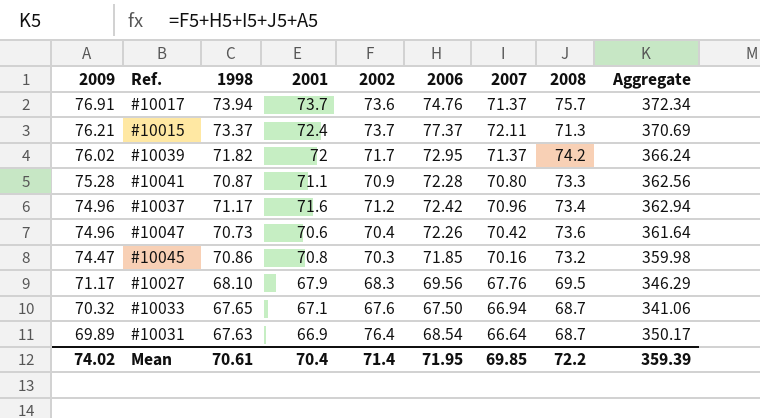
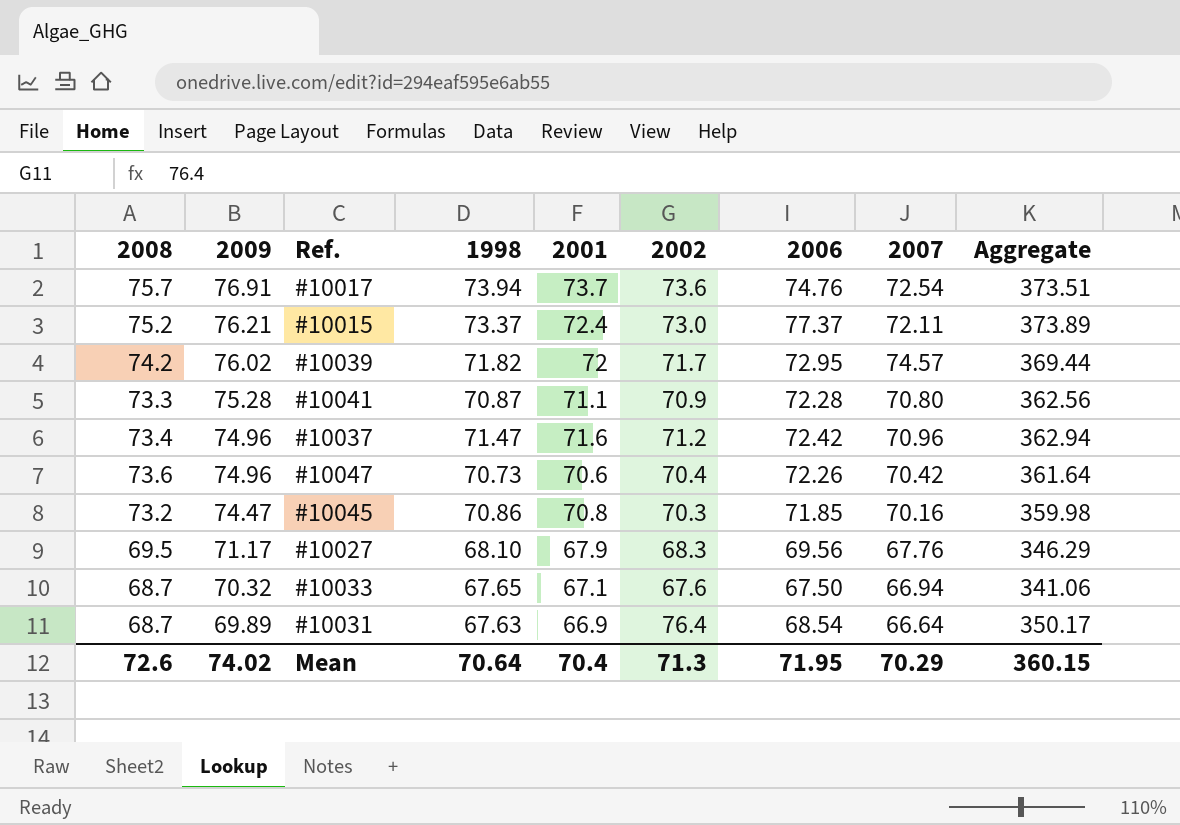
column 2008 | position: 8 -> 1
#10017 | 2007: 71.37 -> 72.54
#10017 | Aggregate: 372.34 -> 373.51
#10015 | 2008: 71.3 -> 75.2
#10015 | 2002: 73.7 -> 73.0
#10015 | Aggregate: 370.69 -> 373.89
#10039 | 2007: 71.37 -> 74.57
#10039 | Aggregate: 366.24 -> 369.44
#10037 | 1998: 71.17 -> 71.47
Mean | 2008: 72.2 -> 72.6
Mean | 1998: 70.61 -> 70.64
Mean | 2002: 71.4 -> 71.3
Mean | 2007: 69.85 -> 70.29
Mean | Aggregate: 359.39 -> 360.15

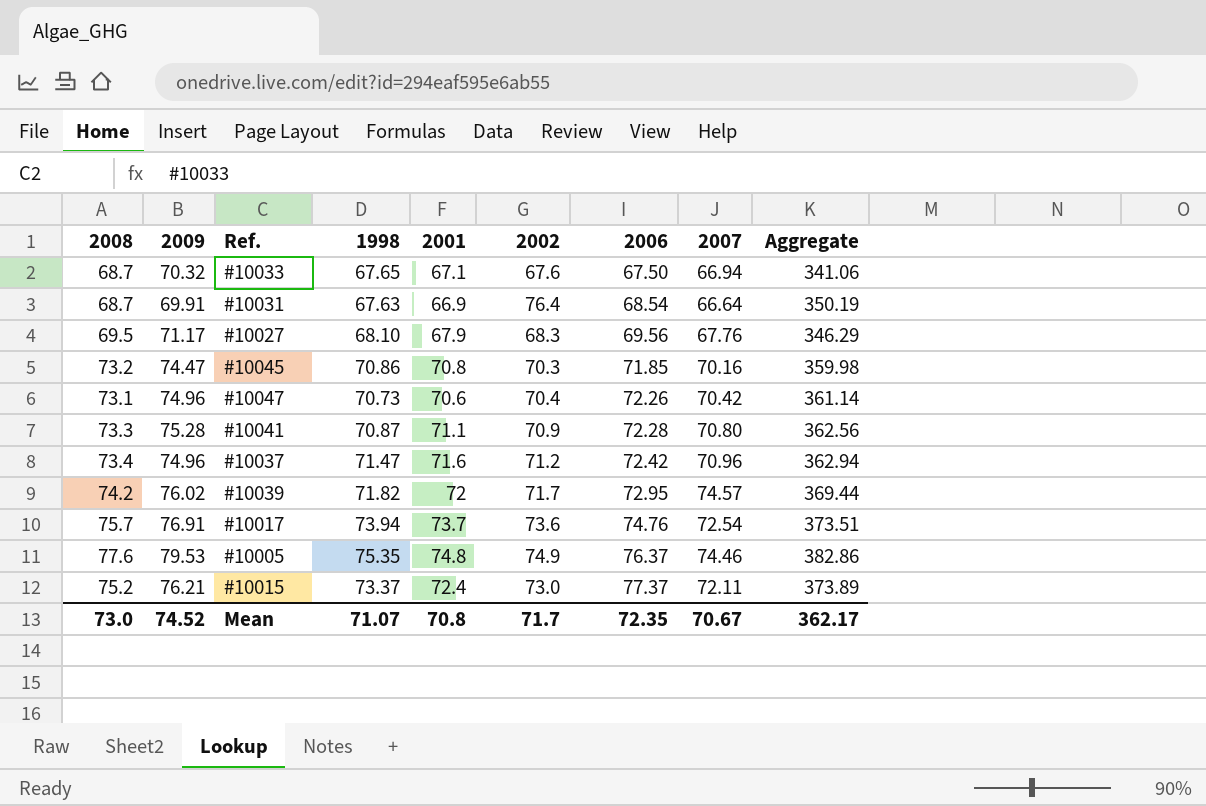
row order: 2009 descending -> 2006 ascending
#10031 | 2009: 69.89 -> 69.91
#10031 | Aggregate: 350.17 -> 350.19
#10047 | 2008: 73.6 -> 73.1
#10047 | Aggregate: 361.64 -> 361.14
row #10005: none -> 77.6 | 79.53 | 75.35 | 74.8 | 74.9 | 76.37 | 74.46 | 382.86
Mean | 2008: 72.6 -> 73.0
Mean | 2009: 74.02 -> 74.52
Mean | 1998: 70.64 -> 71.07
Mean | 2001: 70.4 -> 70.8
Mean | 2002: 71.3 -> 71.7
Mean | 2006: 71.95 -> 72.35
Mean | 2007: 70.29 -> 70.67
Mean | Aggregate: 360.15 -> 362.17

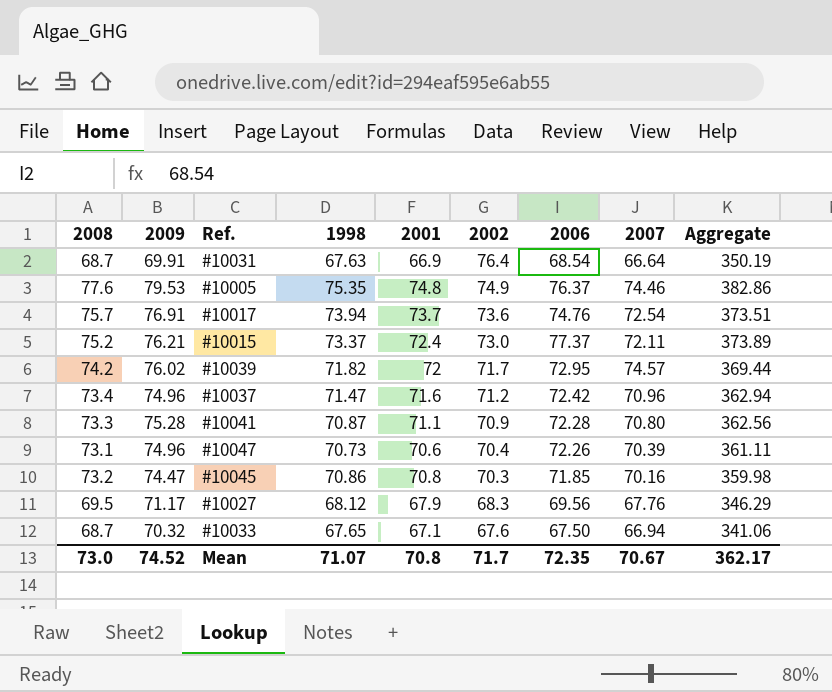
row order: 2006 ascending -> 2002 descending
#10047 | 2007: 70.42 -> 70.39
#10047 | Aggregate: 361.14 -> 361.11
#10027 | 1998: 68.10 -> 68.12

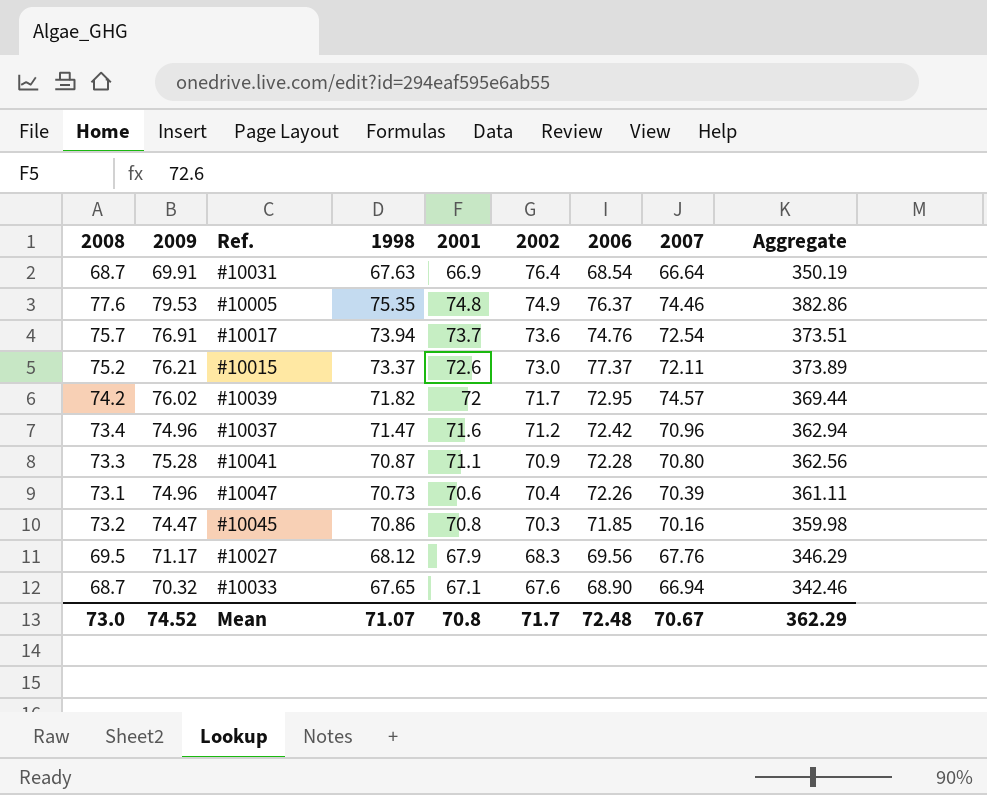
#10015 | 2001: 72.4 -> 72.6
#10033 | 2006: 67.50 -> 68.90
#10033 | Aggregate: 341.06 -> 342.46
Mean | 2006: 72.35 -> 72.48
Mean | Aggregate: 362.17 -> 362.29

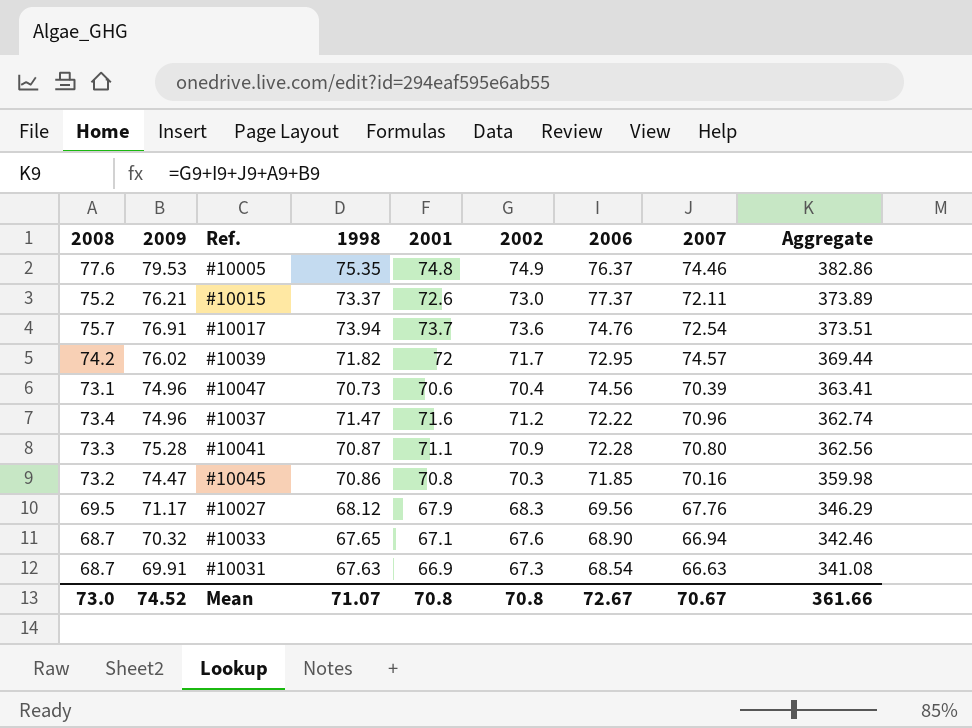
row order: 2002 descending -> Aggregate descending
#10047 | 2006: 72.26 -> 74.56
#10047 | Aggregate: 361.11 -> 363.41
#10037 | 2006: 72.42 -> 72.22
#10037 | Aggregate: 362.94 -> 362.74
#10031 | 2002: 76.4 -> 67.3
#10031 | 2007: 66.64 -> 66.63
#10031 | Aggregate: 350.19 -> 341.08
Mean | 2002: 71.7 -> 70.8
Mean | 2006: 72.48 -> 72.67
Mean | Aggregate: 362.29 -> 361.66

